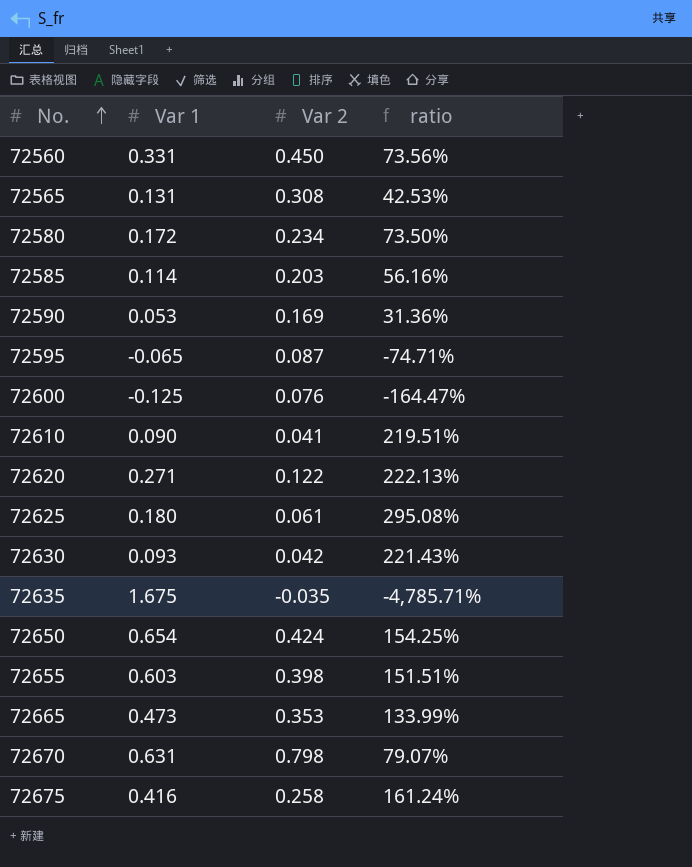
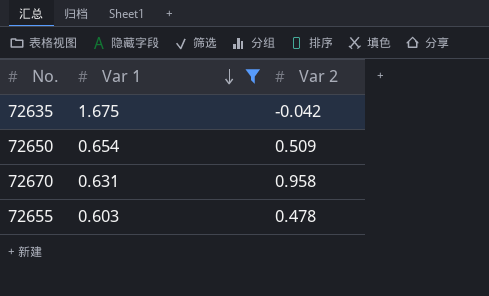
filter: none -> Var 1 >= 0.603
row order: No. ascending -> Var 1 descending
column ratio | formula: [Var 1] / [Var 2] -> none
72635 | Var 2: -0.035 -> -0.042
72650 | Var 2: 0.424 -> 0.509
72670 | Var 2: 0.798 -> 0.958
72655 | Var 2: 0.398 -> 0.478

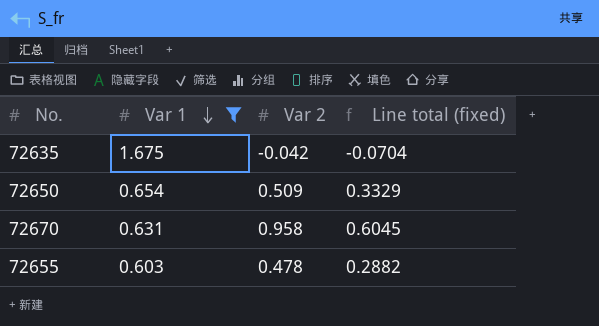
column Line total (fixed) | formula: none -> [Var 1] * [Var 2]

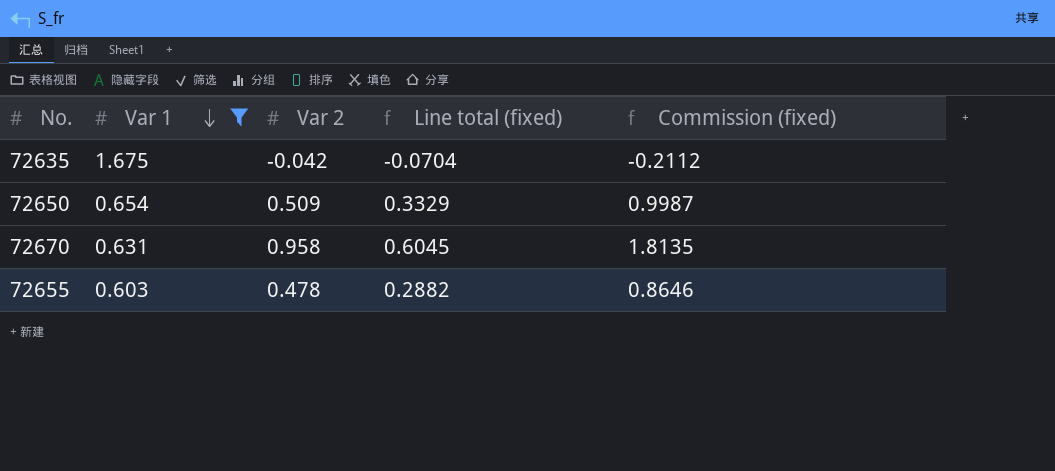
column Commission (fixed) | formula: none -> [Line total (fixed)] * 3

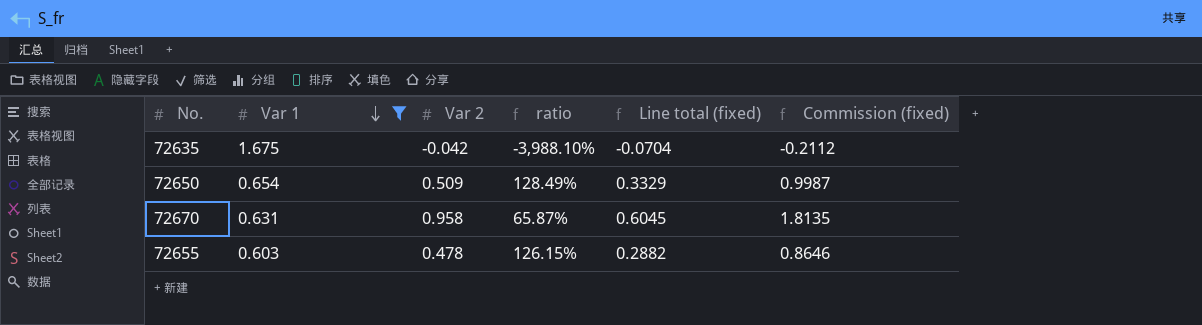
column ratio | formula: none -> [Var 1] / [Var 2]

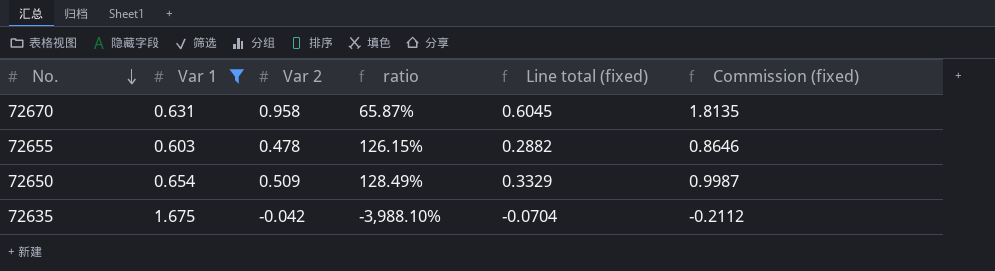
row order: Var 1 descending -> No. descending

